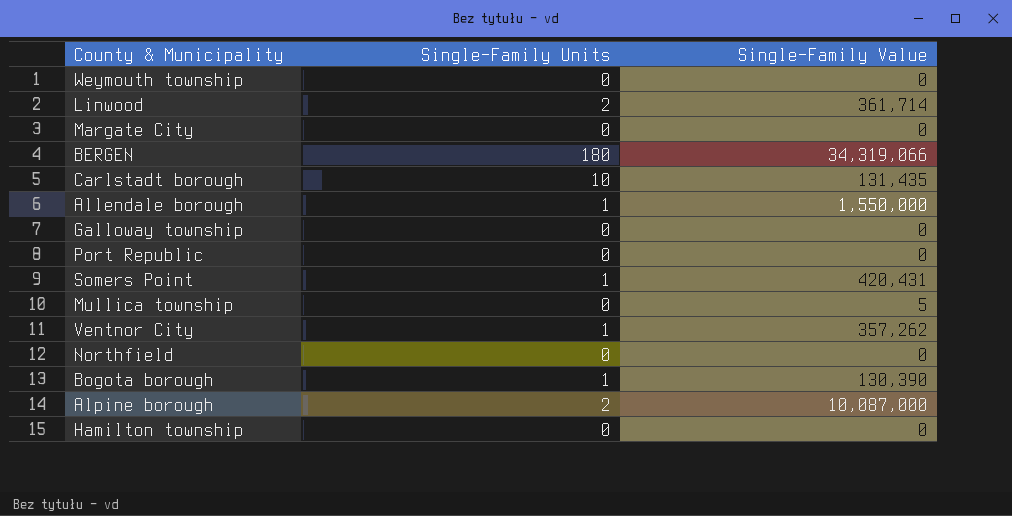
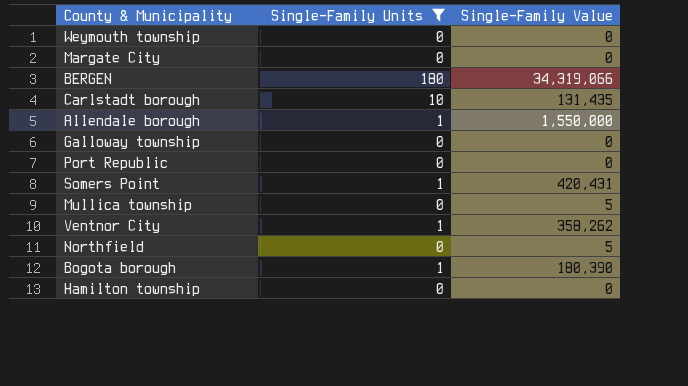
filter: none -> Single-Family Units != 2
Ventnor City | Single-Family Value: 357,262 -> 358,262
Northfield | Single-Family Value: 0 -> 5
Bogota borough | Single-Family Value: 130,390 -> 180,390

